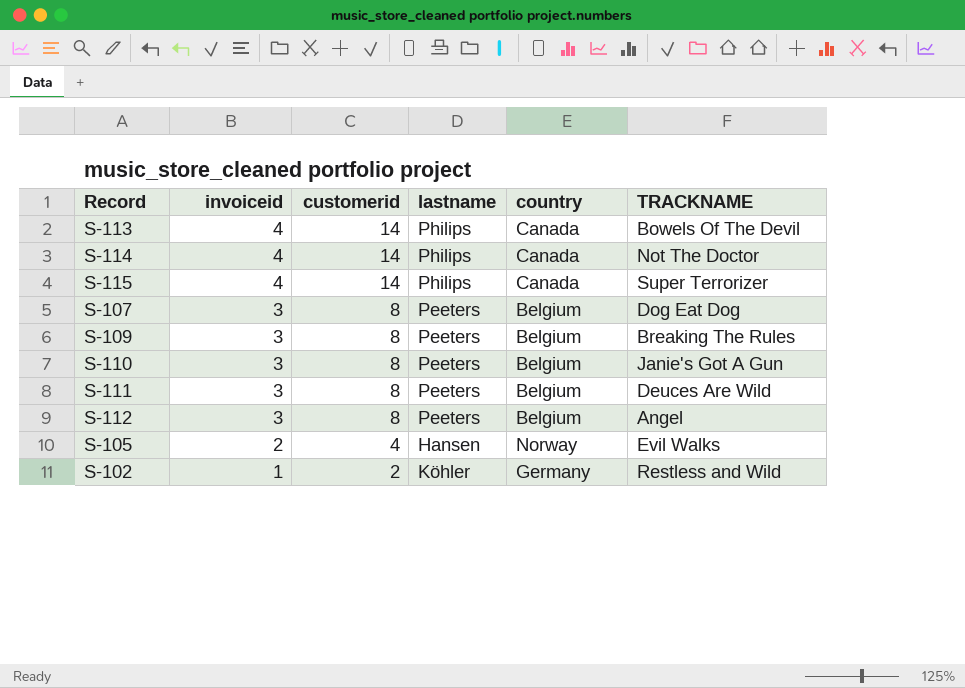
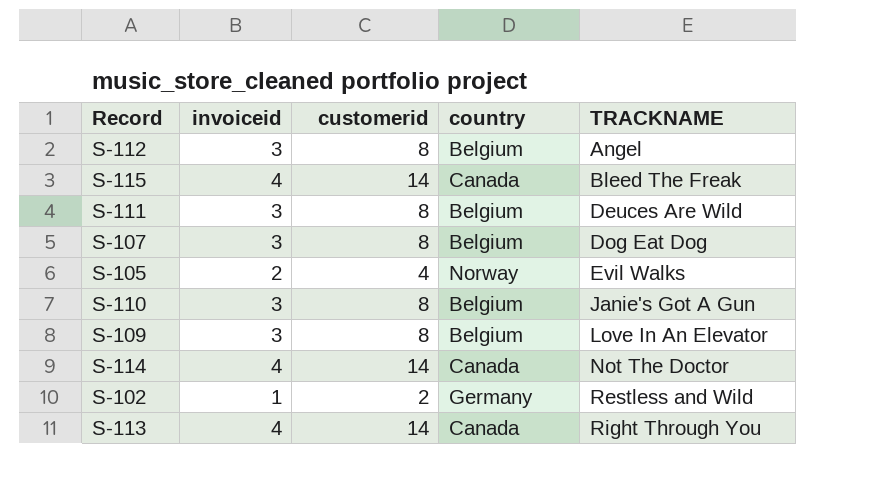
row order: invoiceid descending -> TRACKNAME ascending
column lastname | position: 4 -> none
S-115 | TRACKNAME: Super Terrorizer -> Bleed The Freak
S-109 | TRACKNAME: Breaking The Rules -> Love In An Elevator
S-113 | TRACKNAME: Bowels Of The Devil -> Right Through You

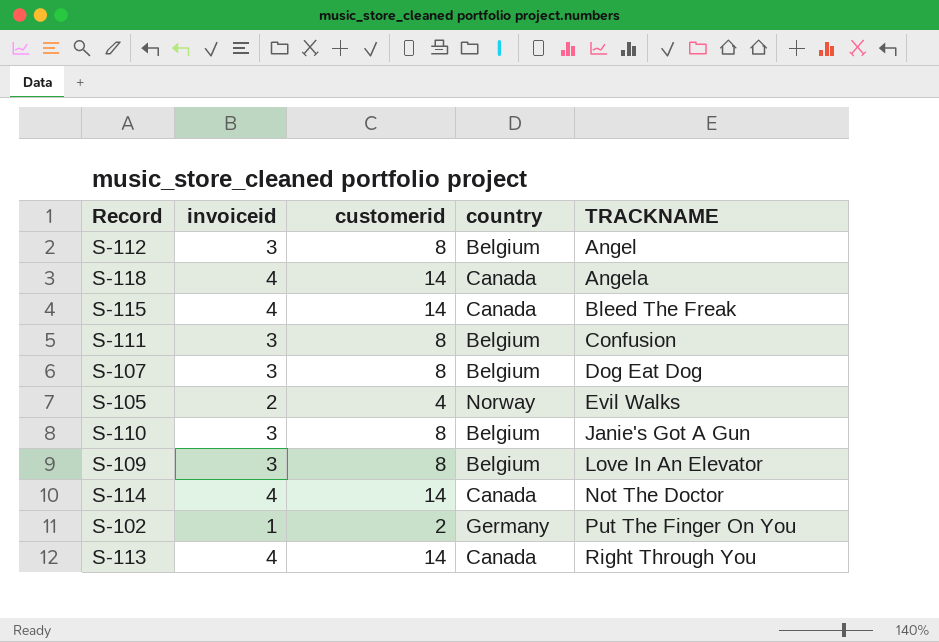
row S-118: none -> 4 | 14 | Canada | Angela
S-111 | TRACKNAME: Deuces Are Wild -> Confusion
S-102 | TRACKNAME: Restless and Wild -> Put The Finger On You

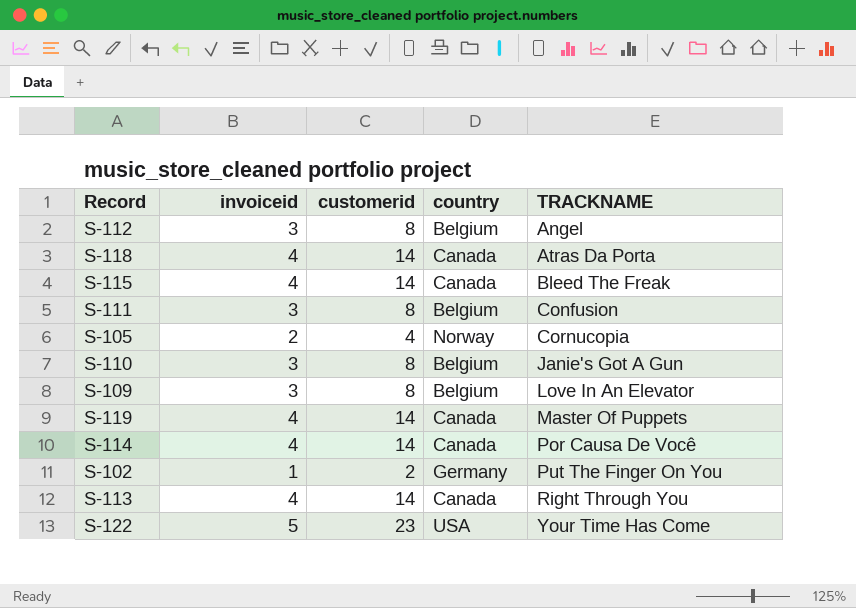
row S-107: 3 | 8 | Belgium | Dog Eat Dog -> none
S-118 | TRACKNAME: Angela -> Atras Da Porta
S-105 | TRACKNAME: Evil Walks -> Cornucopia
row S-119: none -> 4 | 14 | Canada | Master Of Puppets
S-114 | TRACKNAME: Not The Doctor -> Por Causa De Você
row S-122: none -> 5 | 23 | USA | Your Time Has Come

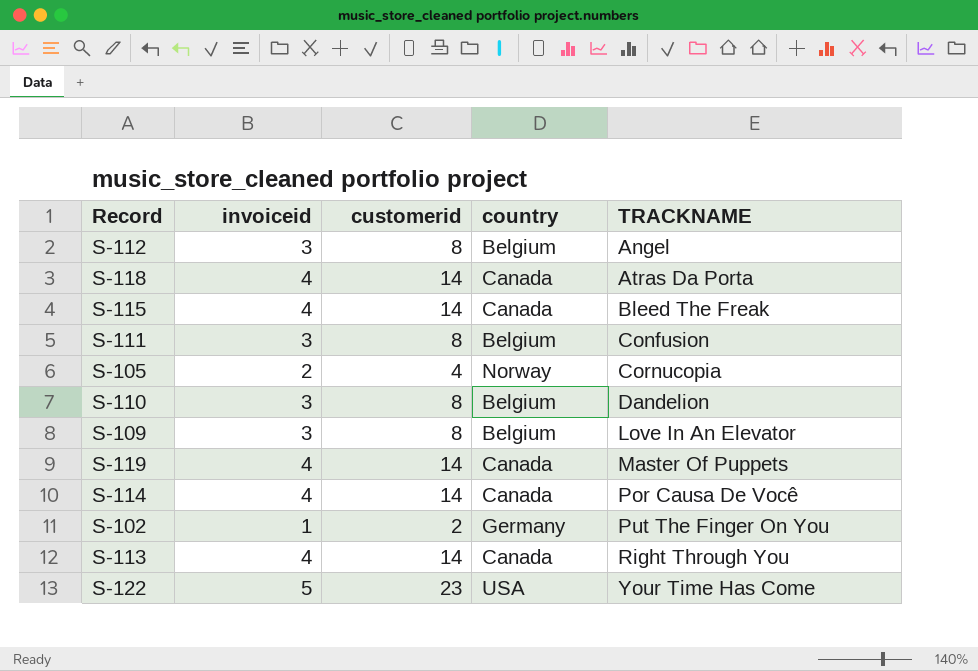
S-110 | TRACKNAME: Janie's Got A Gun -> Dandelion

